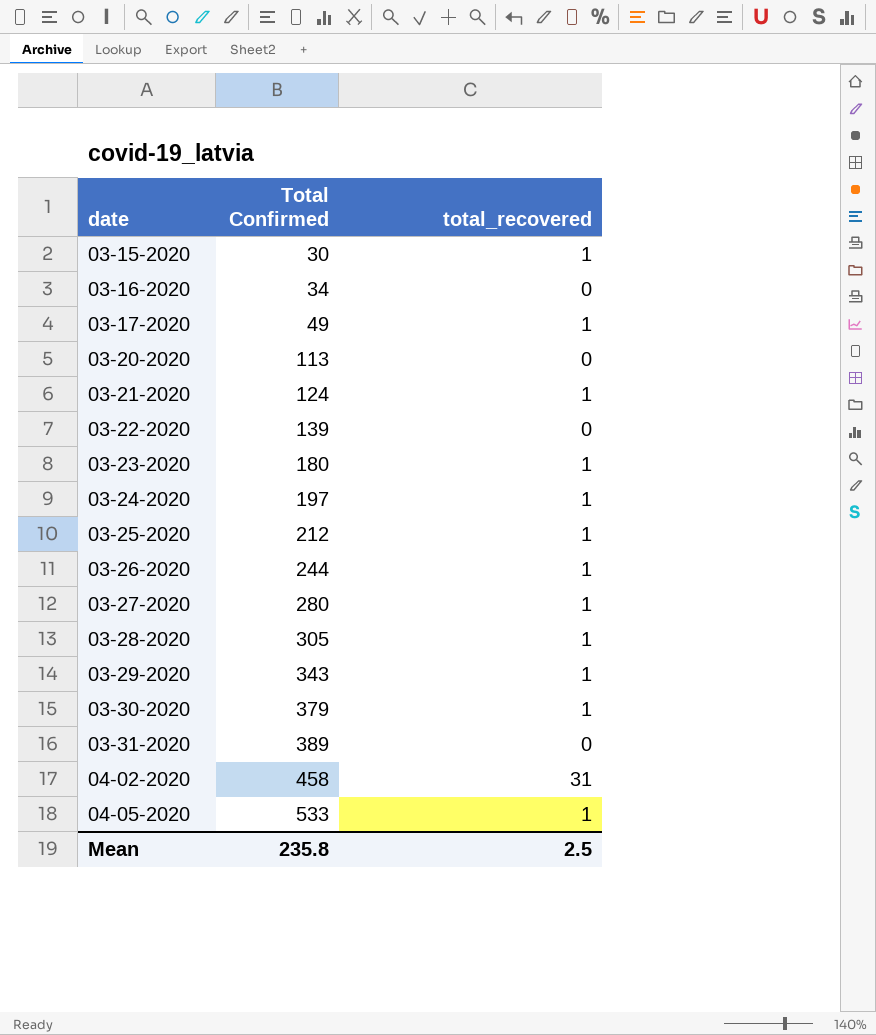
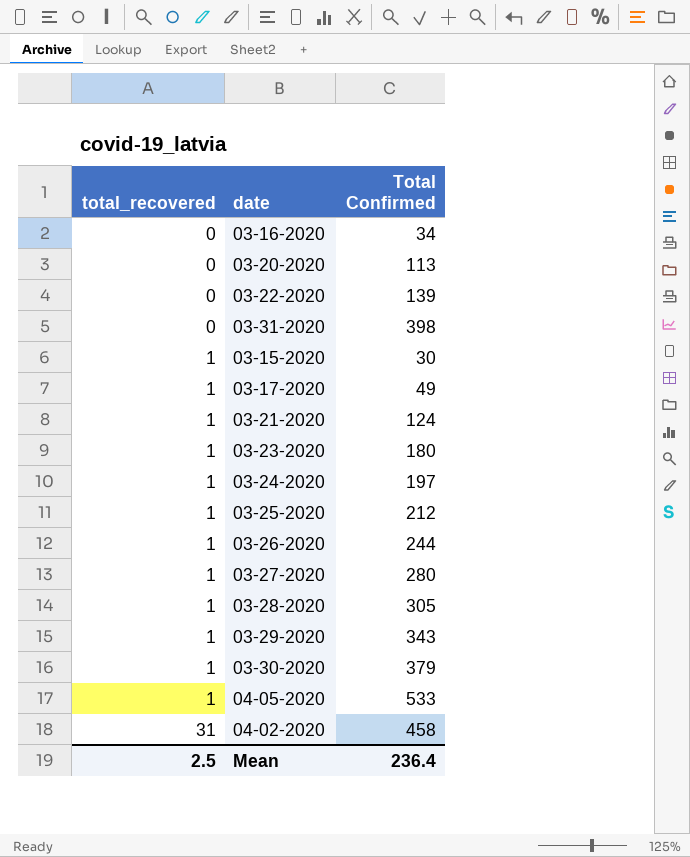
row order: date ascending -> total_recovered ascending
column total_recovered | position: 3 -> 1
03-31-2020 | Total Confirmed: 389 -> 398
Mean | Total Confirmed: 235.8 -> 236.4

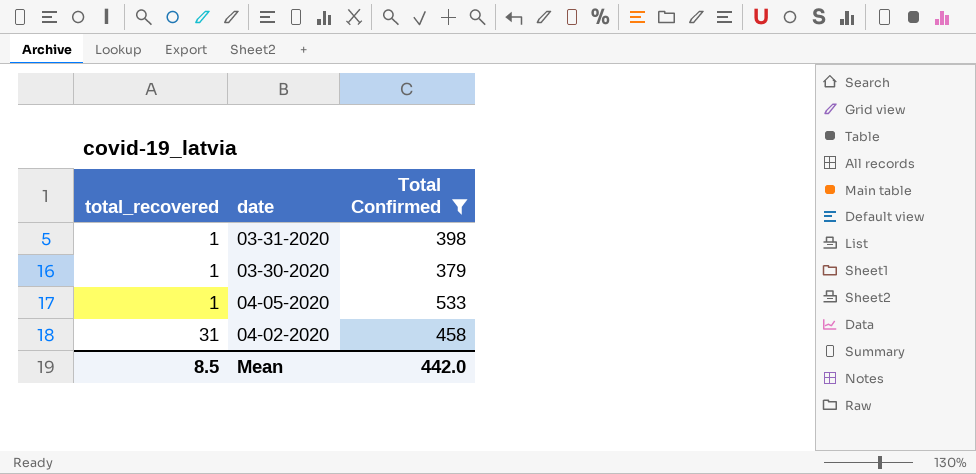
filter: none -> Total Confirmed >= 379
03-31-2020 | total_recovered: 0 -> 1
Mean | total_recovered: 2.5 -> 8.5
Mean | Total Confirmed: 236.4 -> 442.0

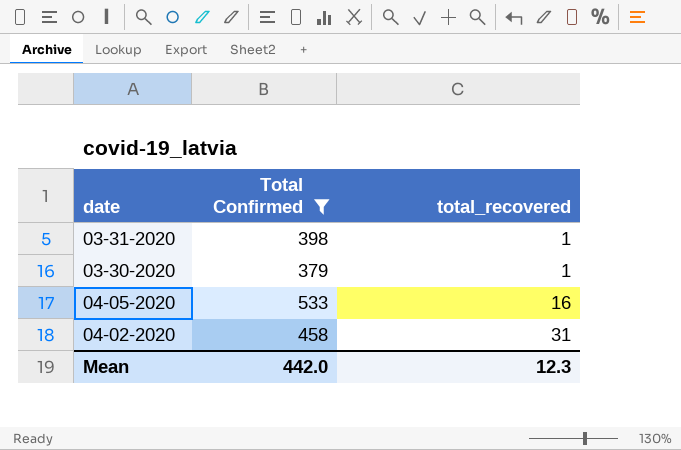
column total_recovered | position: 1 -> 3
04-05-2020 | total_recovered: 1 -> 16
Mean | total_recovered: 8.5 -> 12.3

